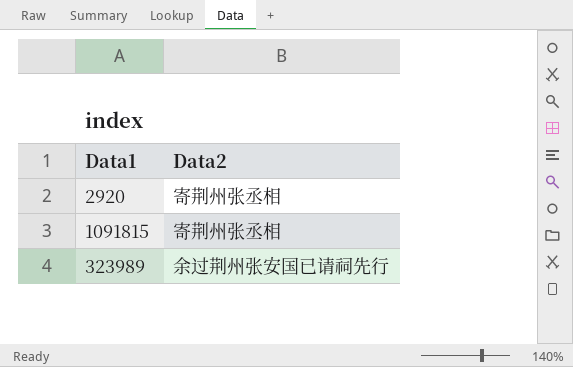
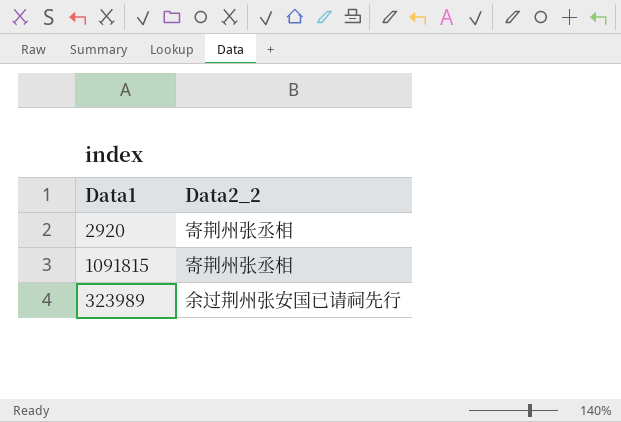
column name: Data2 -> Data2_2

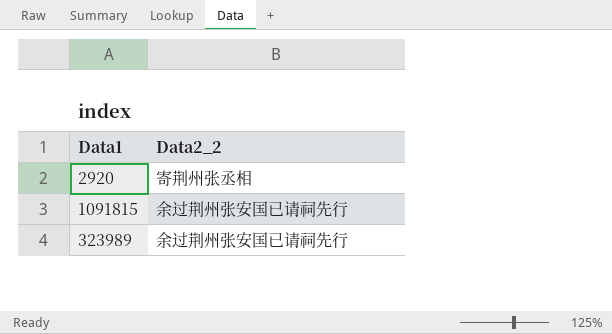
1091815 | Data2_2: 寄荆州张丞相 -> 余过荆州张安国已请祠先行

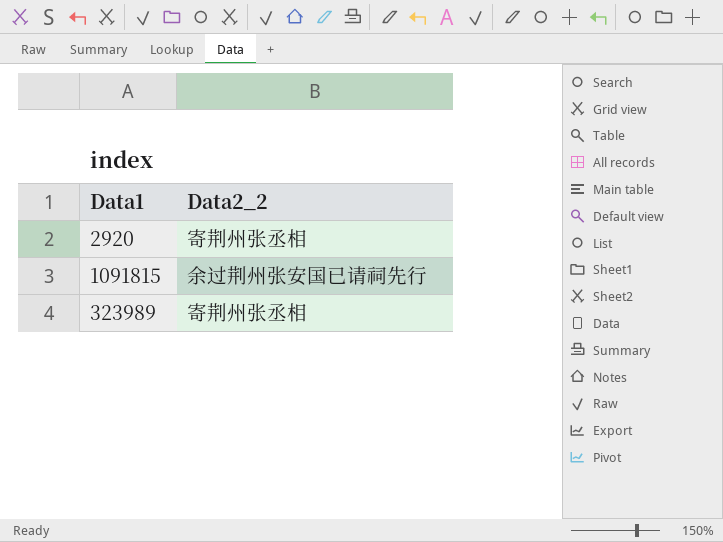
323989 | Data2_2: 余过荆州张安国已请祠先行 -> 寄荆州张丞相

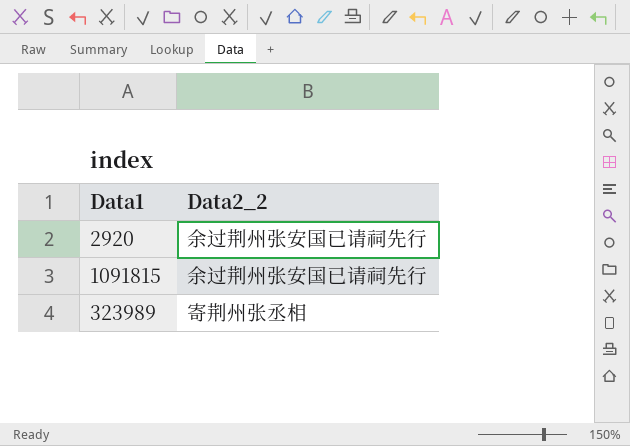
2920 | Data2_2: 寄荆州张丞相 -> 余过荆州张安国已请祠先行

